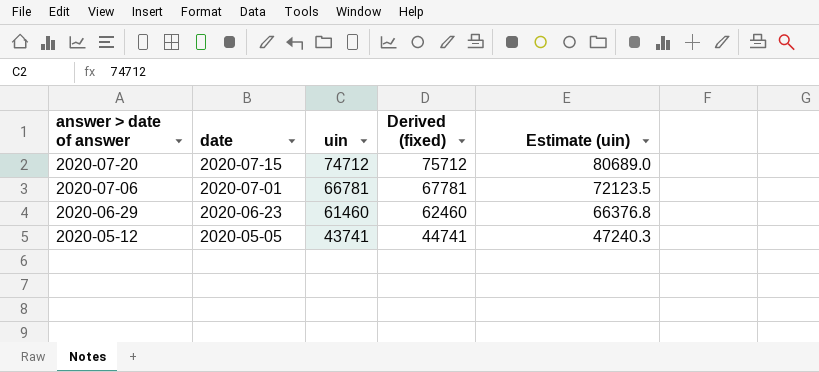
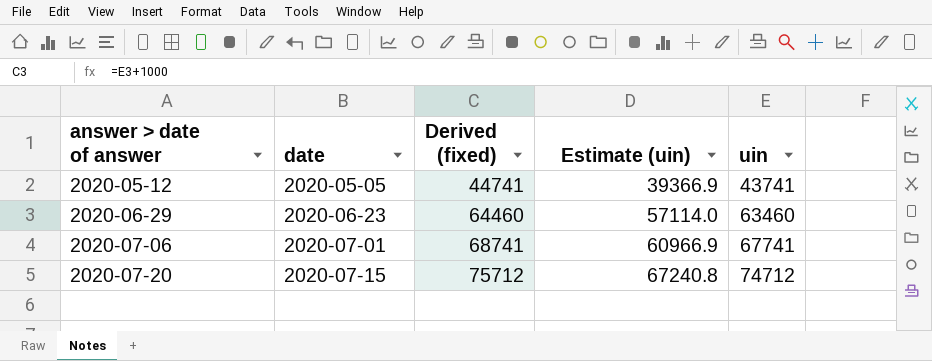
row order: answer > date of answer descending -> answer > date of answer ascending
column Estimate (uin) | formula: [uin] * 1.08 -> [uin] * 0.9
column uin | position: 3 -> 5
2020-06-29 | Derived (fixed): 62460 -> 64460
2020-06-29 | uin: 61460 -> 63460
2020-07-06 | Derived (fixed): 67781 -> 68741
2020-07-06 | uin: 66781 -> 67741

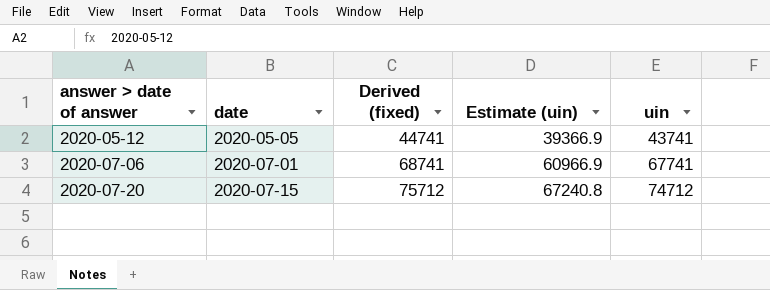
row 2020-06-29: 2020-06-23 | 64460 | 57114.0 | 63460 -> none

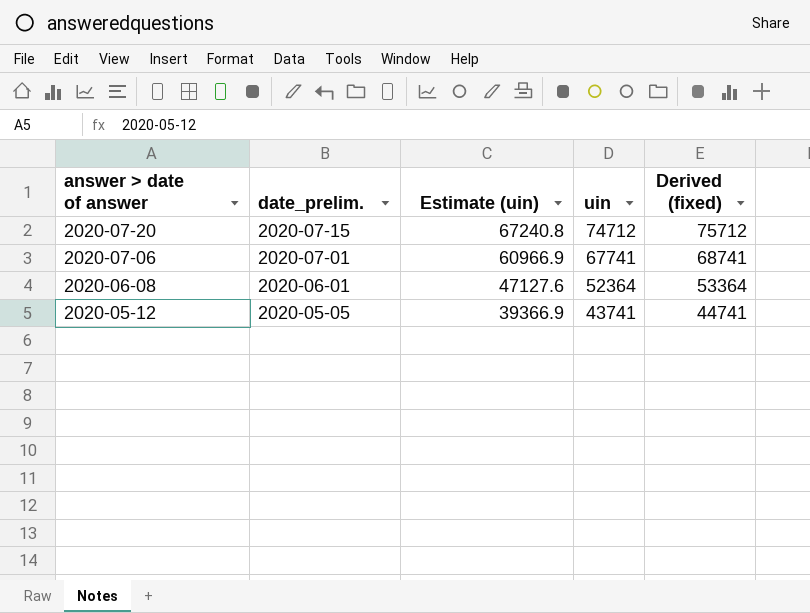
row order: answer > date of answer ascending -> answer > date of answer descending
column name: date -> date_prelim.
column Derived (fixed) | position: 3 -> 5
row 2020-06-08: none -> 2020-06-01 | 47127.6 | 52364 | 53364

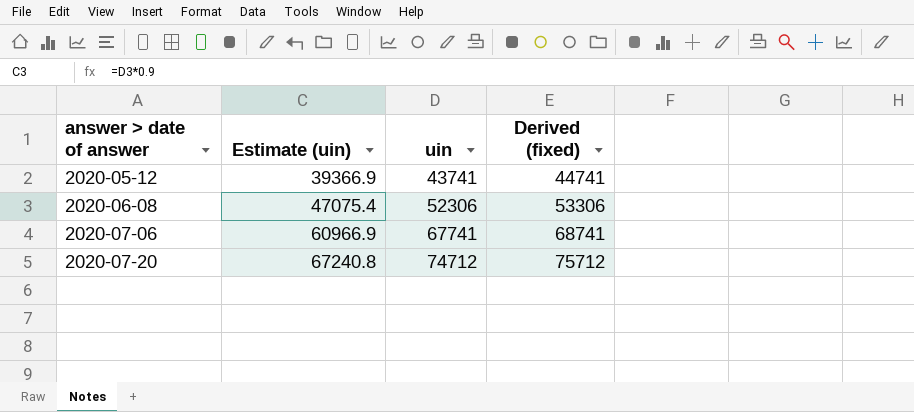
row order: answer > date of answer descending -> answer > date of answer ascending
column date_prelim. | position: 2 -> none
2020-06-08 | Estimate (uin): 47127.6 -> 47075.4
2020-06-08 | uin: 52364 -> 52306
2020-06-08 | Derived (fixed): 53364 -> 53306

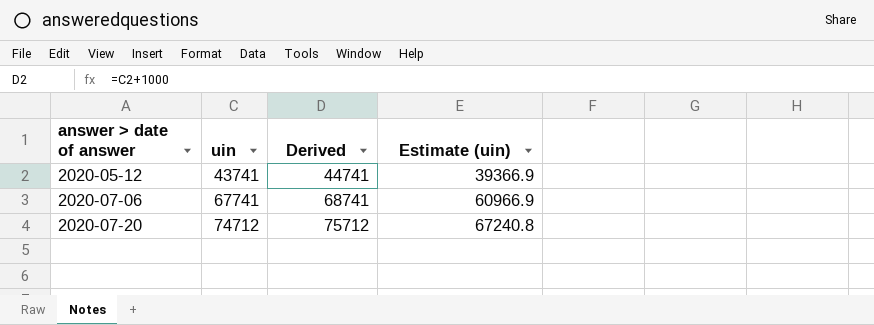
column name: Derived (fixed) -> Derived
column Estimate (uin) | position: 2 -> 4
row 2020-06-08: 47075.4 | 52306 | 53306 -> none

